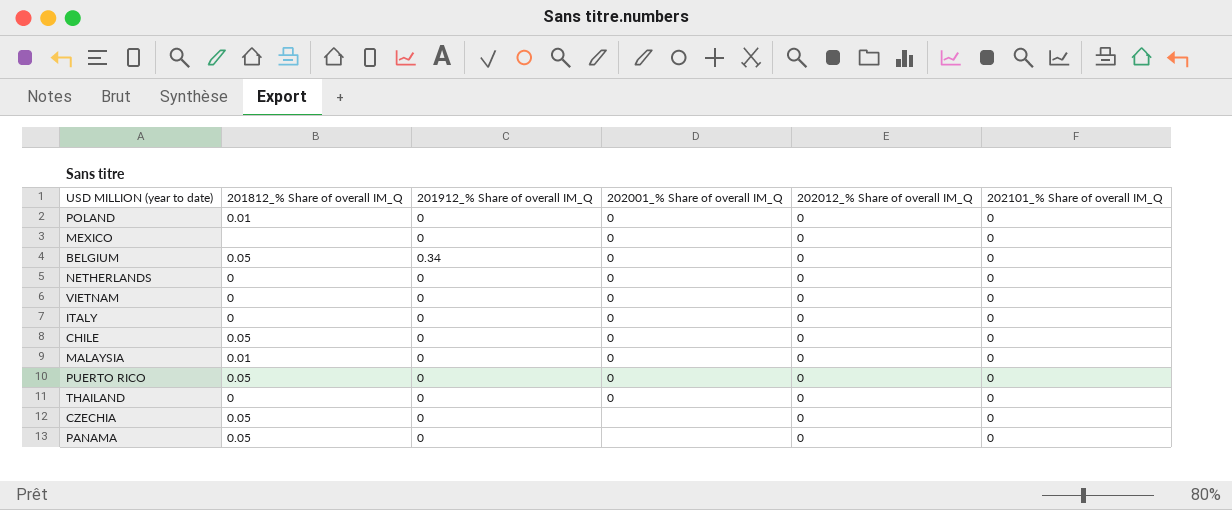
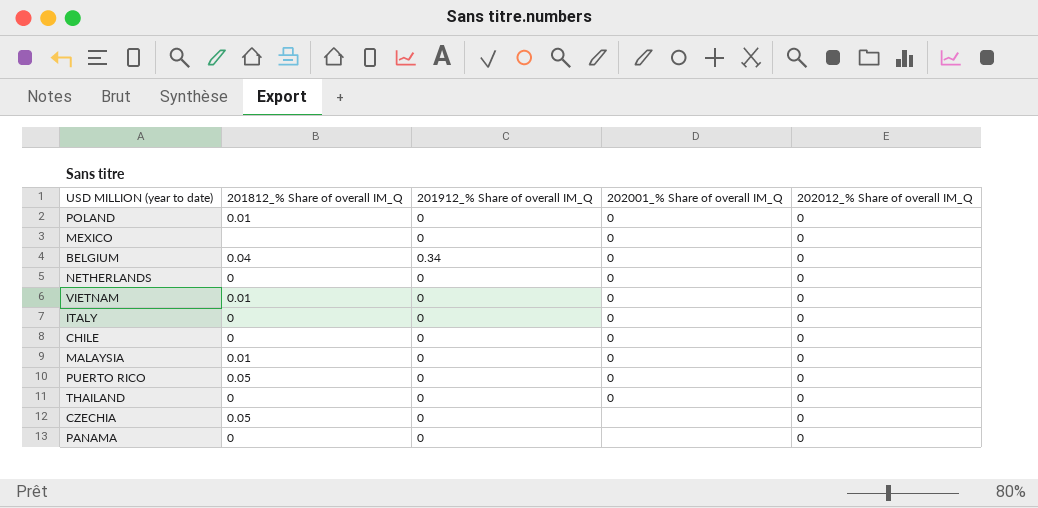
column 202101_% Share of overall IM_Q | position: 6 -> none
BELGIUM | 201812_% Share of overall IM_Q: 0.05 -> 0.04
VIETNAM | 201812_% Share of overall IM_Q: 0 -> 0.01
CHILE | 201812_% Share of overall IM_Q: 0.05 -> 0
PANAMA | 201812_% Share of overall IM_Q: 0.05 -> 0

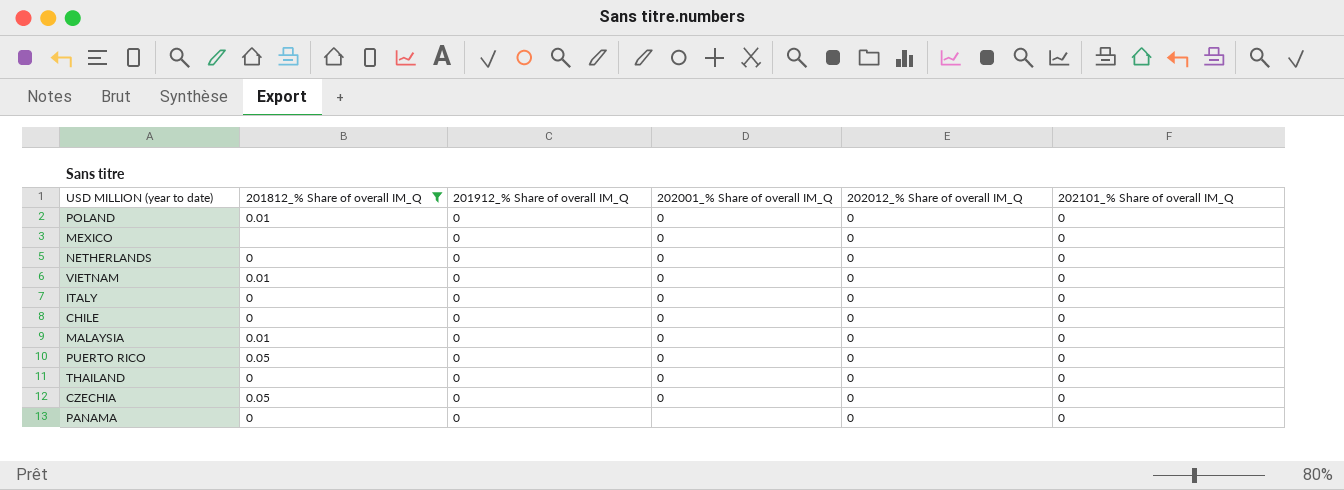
filter: none -> 201812_% Share of overall IM_Q != 0.04
column 202101_% Share of overall IM_Q | position: none -> 6
CZECHIA | 202001_% Share of overall IM_Q: none -> 0

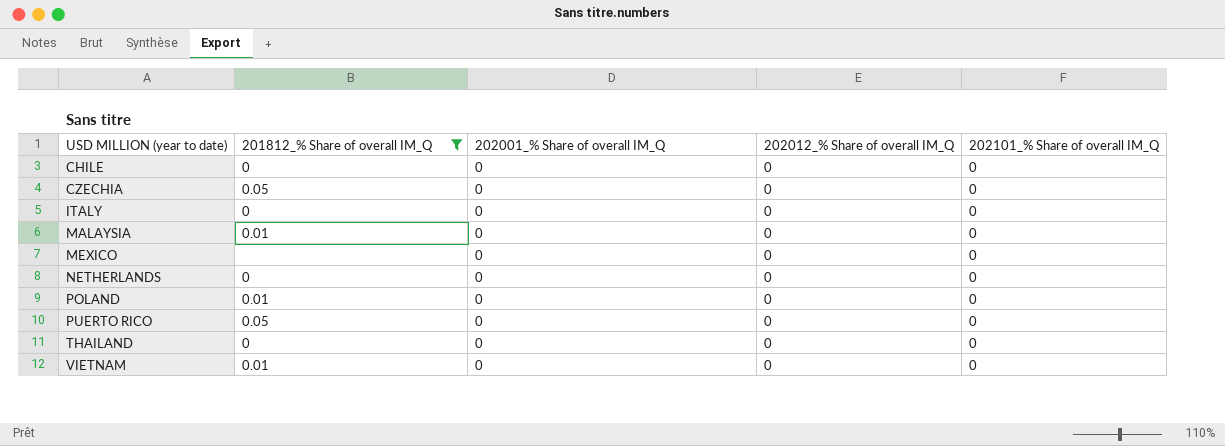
row order: none -> USD MILLION (year to date) ascending
column 201912_% Share of overall IM_Q | position: 3 -> none
row PANAMA: 0 | 0 | none | 0 | 0 -> none

